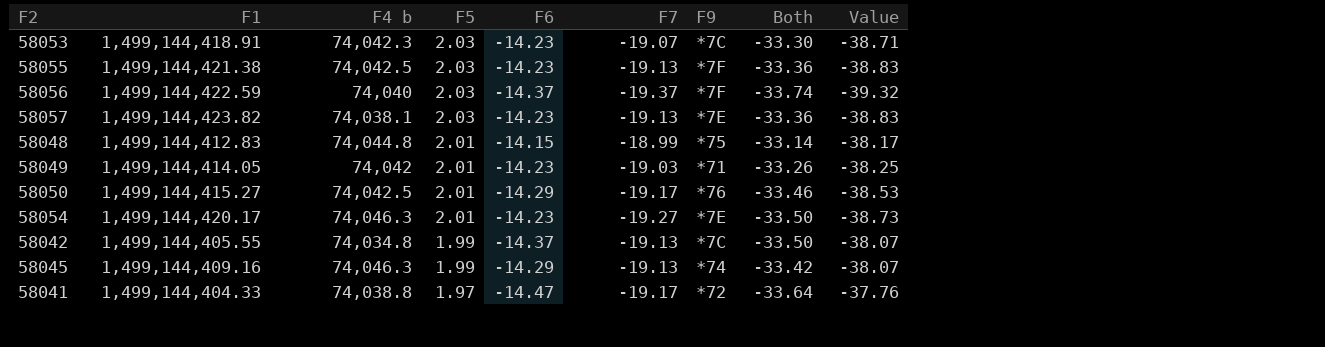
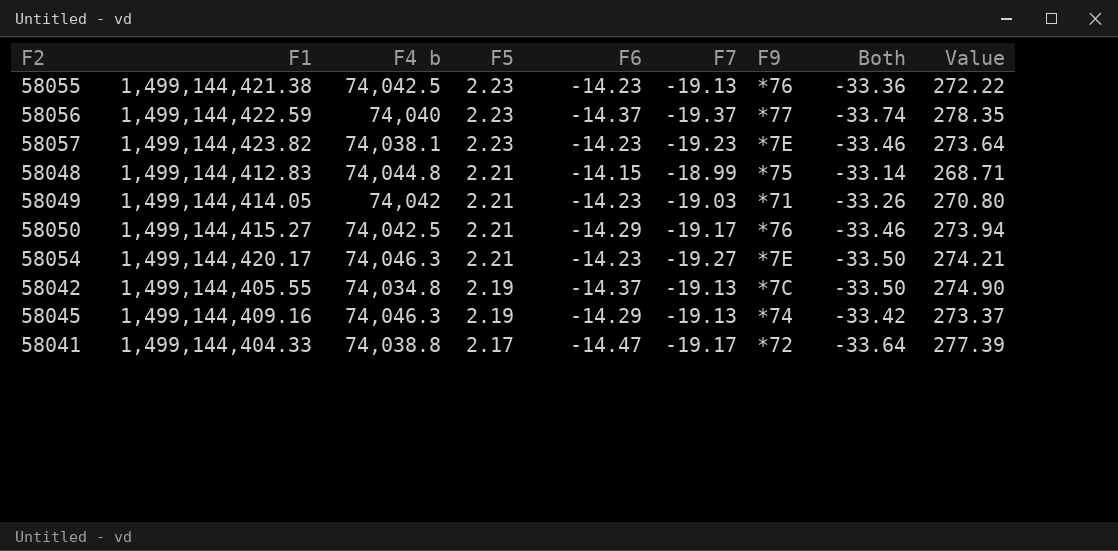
column Value | formula: [F5] * [F7] -> [F6] * [F7]
row 58053: 1,499,144,418.91 | 74,042.3 | 2.03 | -14.23 | -19.07 | *7C | -33.30 | -38.71 -> none
58055 | F5: 2.03 -> 2.23
58055 | F9: *7F -> *76
58056 | F5: 2.03 -> 2.23
58056 | F9: *7F -> *77
58057 | F5: 2.03 -> 2.23
58057 | F7: -19.13 -> -19.23
58057 | Both: -33.36 -> -33.46
58048 | F5: 2.01 -> 2.21
58049 | F5: 2.01 -> 2.21
58050 | F5: 2.01 -> 2.21
58054 | F5: 2.01 -> 2.21
58042 | F5: 1.99 -> 2.19
58045 | F5: 1.99 -> 2.19
58041 | F5: 1.97 -> 2.17

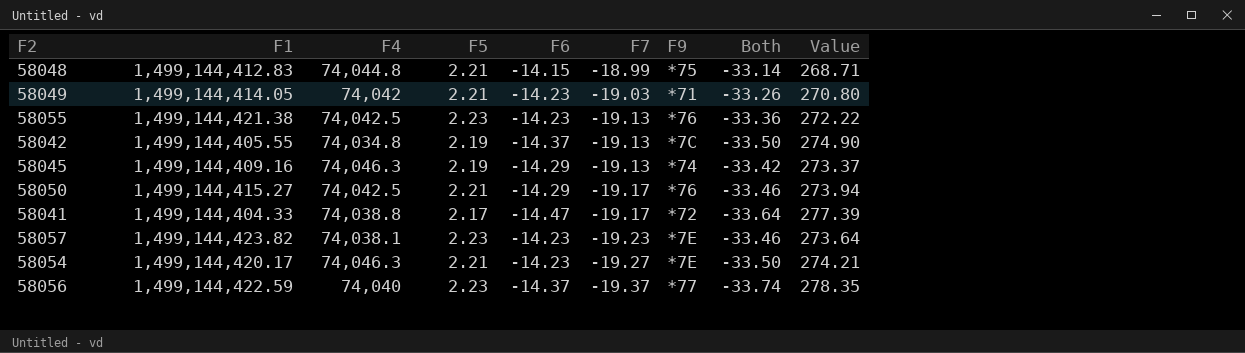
row order: F5 descending -> F7 descending
column name: F4 b -> F4

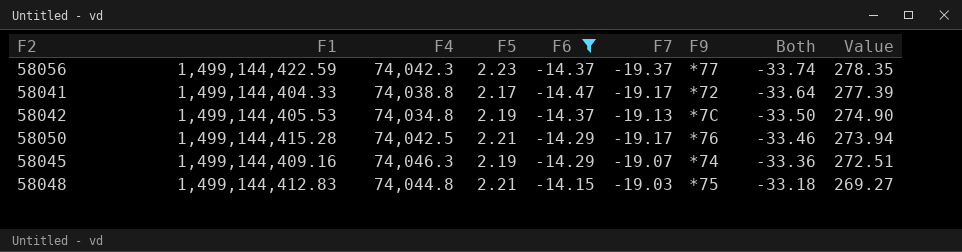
filter: none -> F6 != -14.23
row order: F7 descending -> Both ascending
58056 | F4: 74,040 -> 74,042.3
58042 | F1: 1,499,144,405.55 -> 1,499,144,405.53
58050 | F1: 1,499,144,415.27 -> 1,499,144,415.28
58045 | F7: -19.13 -> -19.07
58045 | Both: -33.42 -> -33.36
58045 | Value: 273.37 -> 272.51
58048 | F7: -18.99 -> -19.03
58048 | Both: -33.14 -> -33.18
58048 | Value: 268.71 -> 269.27

